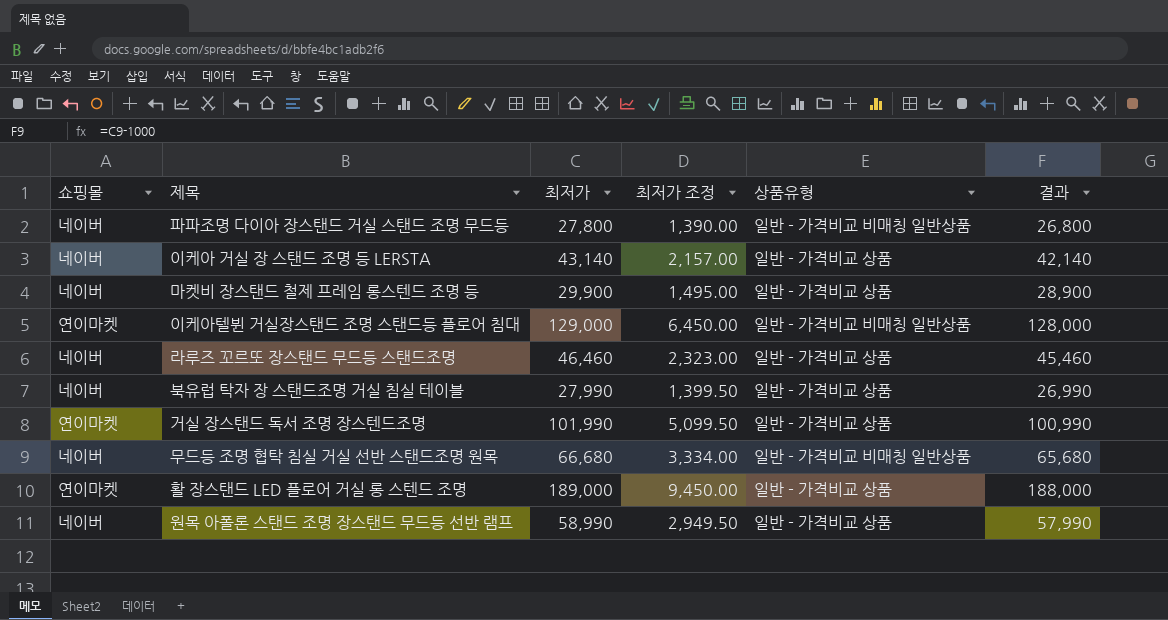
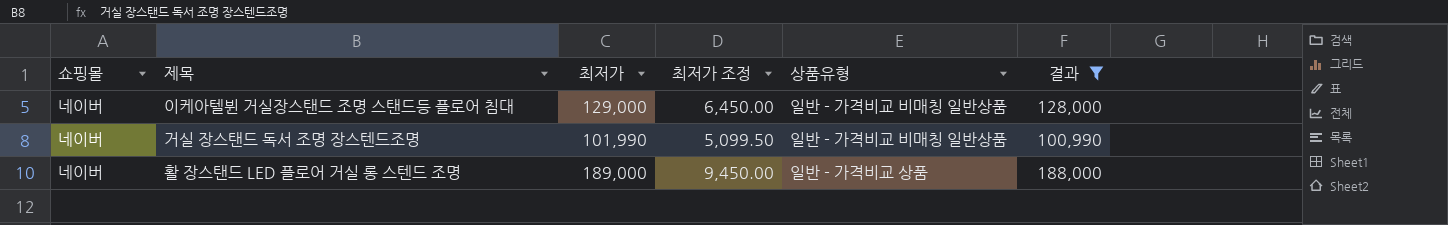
filter: none -> 결과 >= 100,990
이케아텔뷘 거실장스탠드 조명 스탠드등 플로어 침대 | 쇼핑몰: 연이마켓 -> 네이버
거실 장스탠드 독서 조명 장스텐드조명 | 쇼핑몰: 연이마켓 -> 네이버
거실 장스탠드 독서 조명 장스텐드조명 | 상품유형: 일반 - 가격비교 상품 -> 일반 - 가격비교 비매칭 일반상품
활 장스탠드 LED 플로어 거실 롱 스텐드 조명 | 쇼핑몰: 연이마켓 -> 네이버

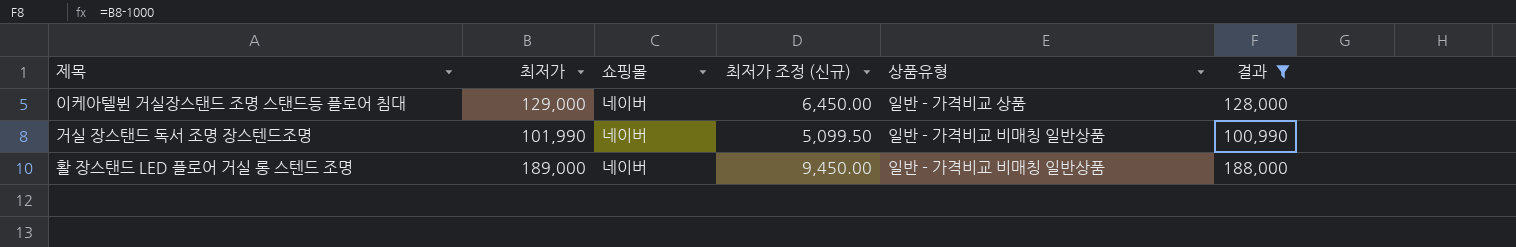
column 쇼핑몰 | position: 1 -> 3
column name: 최저가 조정 -> 최저가 조정 (신규)
이케아텔뷘 거실장스탠드 조명 스탠드등 플로어 침대 | 상품유형: 일반 - 가격비교 비매칭 일반상품 -> 일반 - 가격비교 상품
활 장스탠드 LED 플로어 거실 롱 스텐드 조명 | 상품유형: 일반 - 가격비교 상품 -> 일반 - 가격비교 비매칭 일반상품

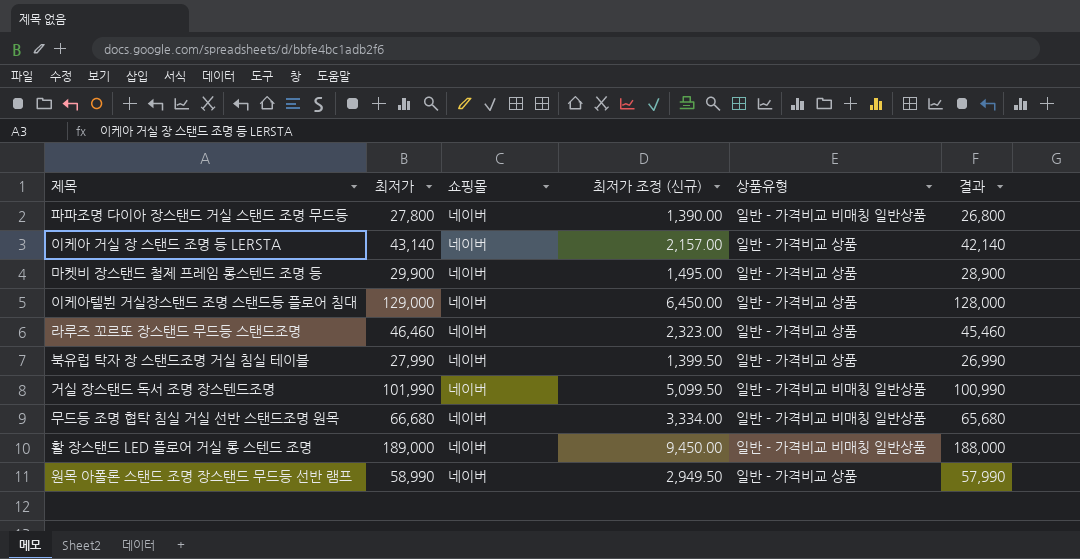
filter: 결과 >= 100,990 -> none

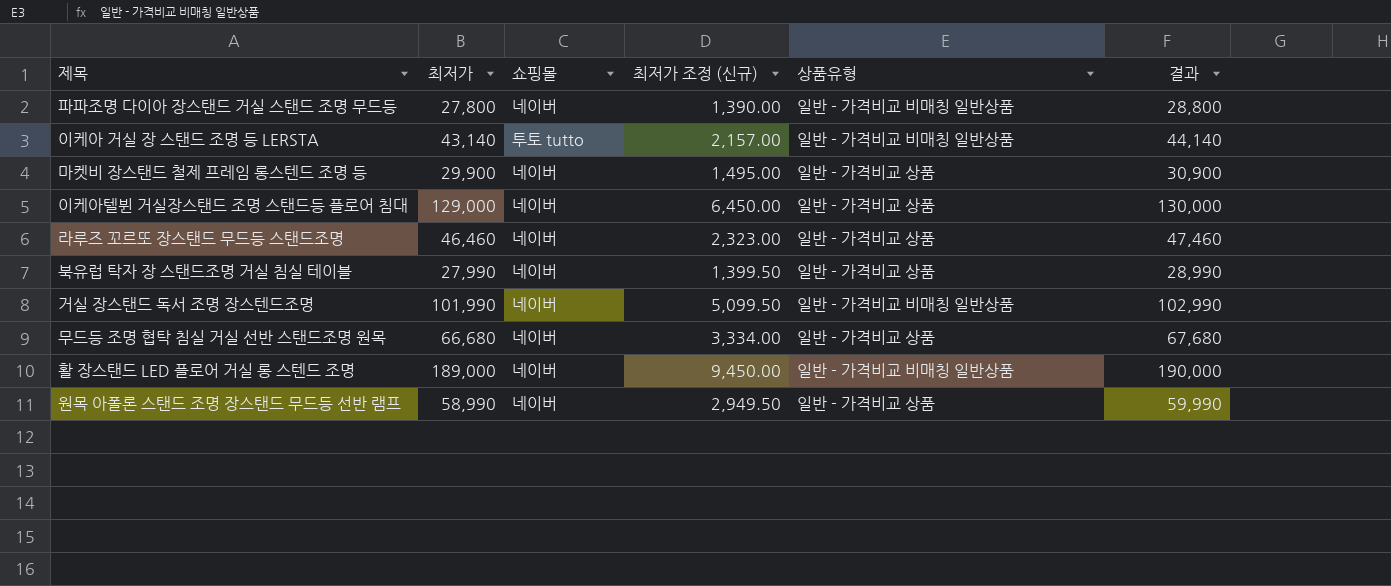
column 결과 | formula: [최저가] - 1000 -> [최저가] + 1000
이케아 거실 장 스탠드 조명 등 LERSTA | 쇼핑몰: 네이버 -> 투토 tutto
이케아 거실 장 스탠드 조명 등 LERSTA | 상품유형: 일반 - 가격비교 상품 -> 일반 - 가격비교 비매칭 일반상품
무드등 조명 협탁 침실 거실 선반 스탠드조명 원목 | 상품유형: 일반 - 가격비교 비매칭 일반상품 -> 일반 - 가격비교 상품

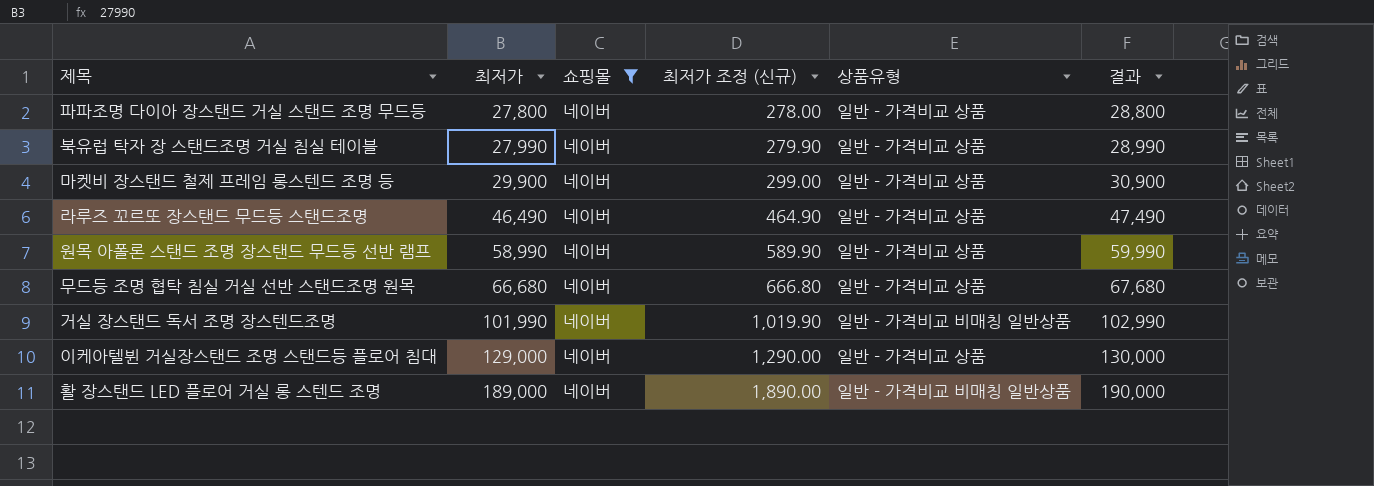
filter: none -> 쇼핑몰 = 네이버
row order: none -> 최저가 ascending
column 최저가 조정 (신규) | formula: [최저가] * 0.05 -> [최저가] * 0.01
파파조명 다이아 장스탠드 거실 스탠드 조명 무드등 | 상품유형: 일반 - 가격비교 비매칭 일반상품 -> 일반 - 가격비교 상품
라루즈 꼬르또 장스탠드 무드등 스탠드조명 | 최저가: 46,460 -> 46,490
라루즈 꼬르또 장스탠드 무드등 스탠드조명 | 결과: 47,460 -> 47,490

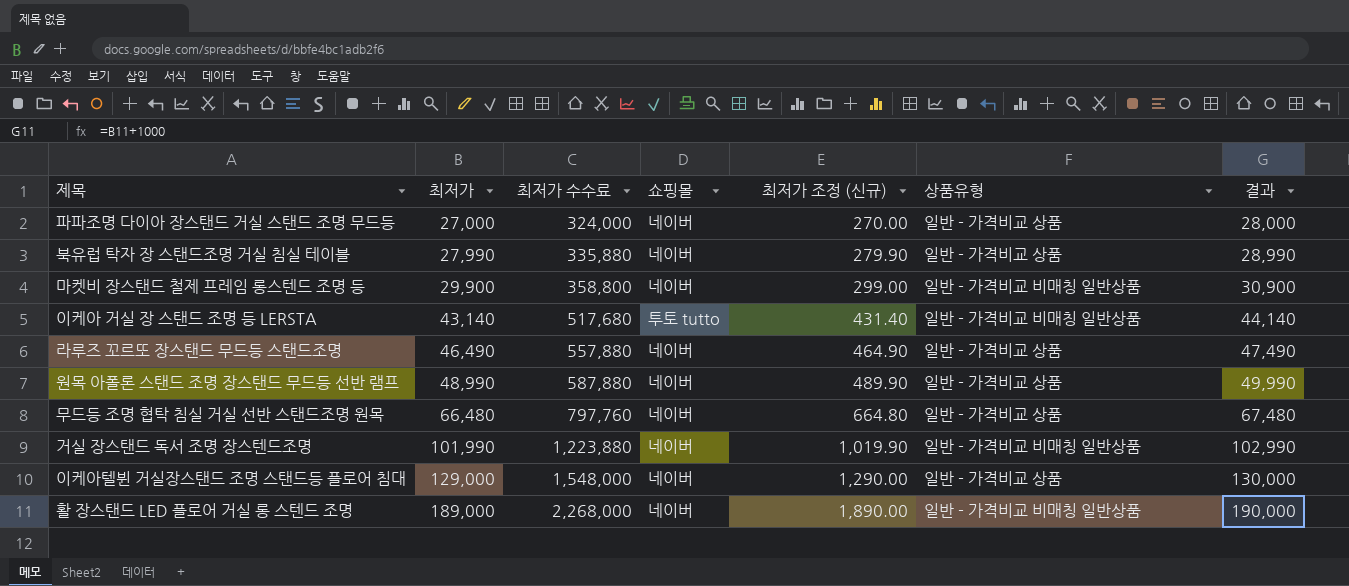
filter: 쇼핑몰 = 네이버 -> none
column 최저가 수수료 | formula: none -> [최저가] * 12
파파조명 다이아 장스탠드 거실 스탠드 조명 무드등 | 최저가: 27,800 -> 27,000
파파조명 다이아 장스탠드 거실 스탠드 조명 무드등 | 최저가 조정 (신규): 278.00 -> 270.00
파파조명 다이아 장스탠드 거실 스탠드 조명 무드등 | 결과: 28,800 -> 28,000
마켓비 장스탠드 철제 프레임 롱스텐드 조명 등 | 상품유형: 일반 - 가격비교 상품 -> 일반 - 가격비교 비매칭 일반상품
원목 아폴론 스탠드 조명 장스탠드 무드등 선반 램프 | 최저가: 58,990 -> 48,990
원목 아폴론 스탠드 조명 장스탠드 무드등 선반 램프 | 최저가 조정 (신규): 589.90 -> 489.90
원목 아폴론 스탠드 조명 장스탠드 무드등 선반 램프 | 결과: 59,990 -> 49,990
무드등 조명 협탁 침실 거실 선반 스탠드조명 원목 | 최저가: 66,680 -> 66,480
무드등 조명 협탁 침실 거실 선반 스탠드조명 원목 | 최저가 조정 (신규): 666.80 -> 664.80
무드등 조명 협탁 침실 거실 선반 스탠드조명 원목 | 결과: 67,680 -> 67,480

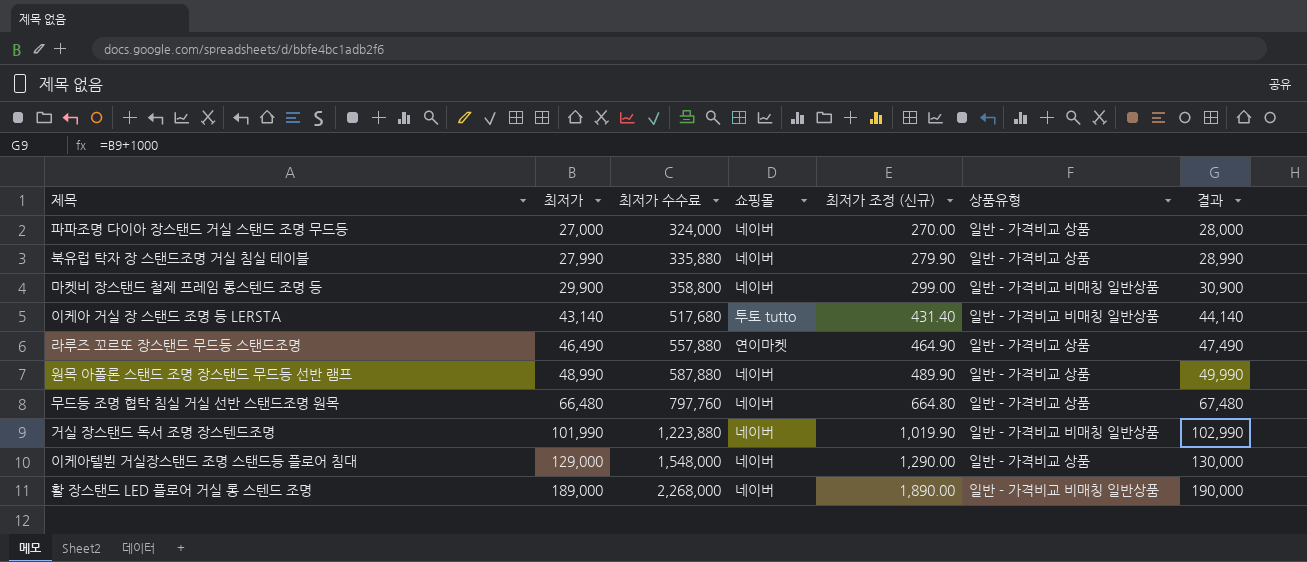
라루즈 꼬르또 장스탠드 무드등 스탠드조명 | 쇼핑몰: 네이버 -> 연이마켓

